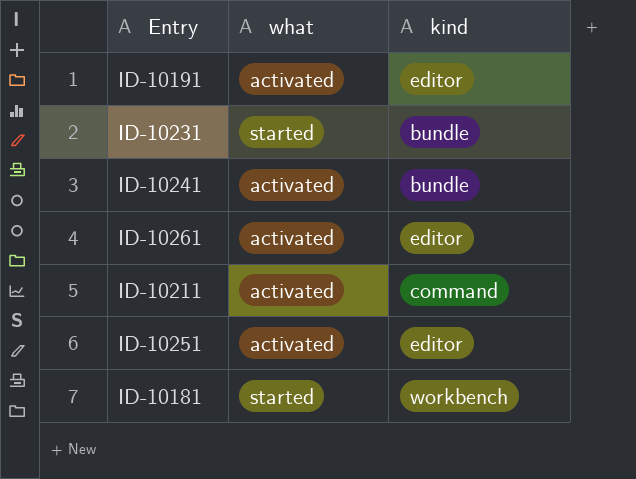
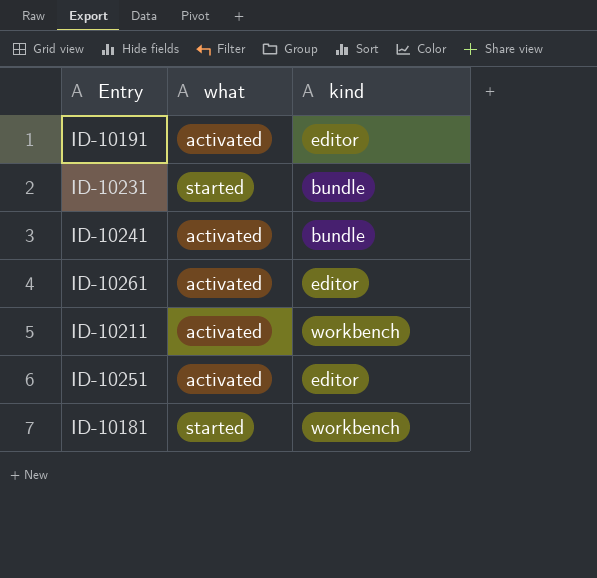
ID-10211 | kind: command -> workbench

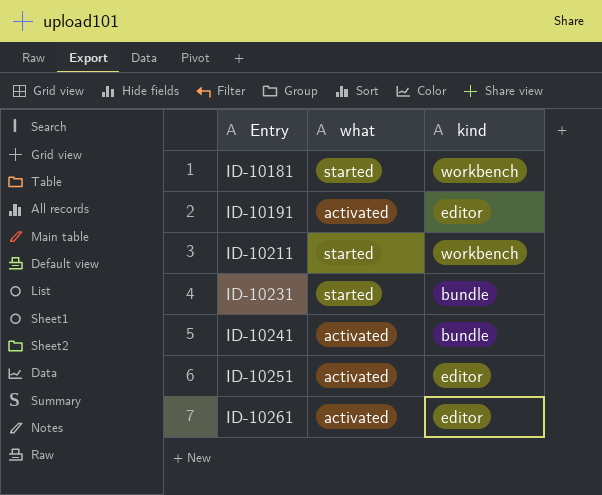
row order: none -> Entry ascending
ID-10211 | what: activated -> started

